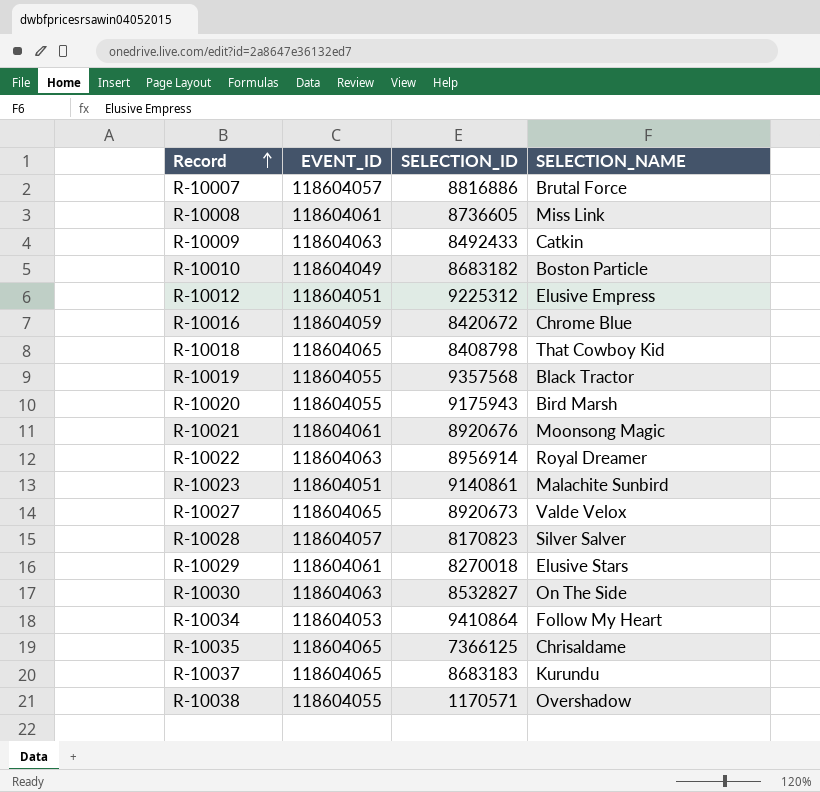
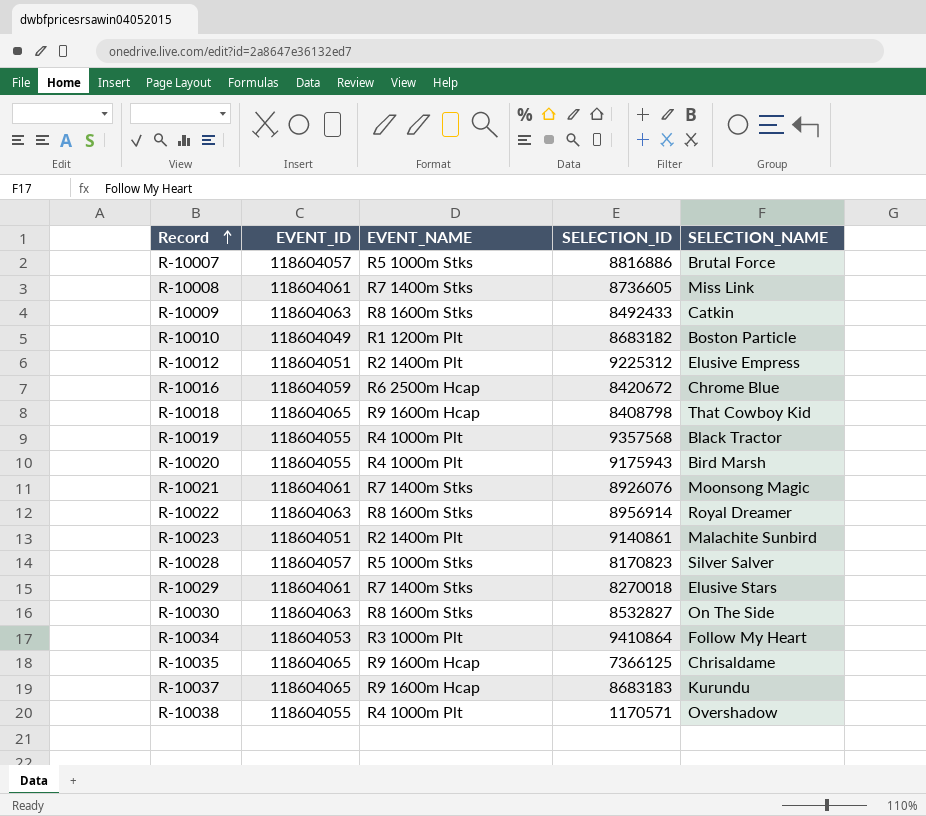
column EVENT_NAME | position: none -> 3
row R-10027: 118604065 | 8920673 | Valde Velox -> none
R-10021 | SELECTION_ID: 8920676 -> 8926076

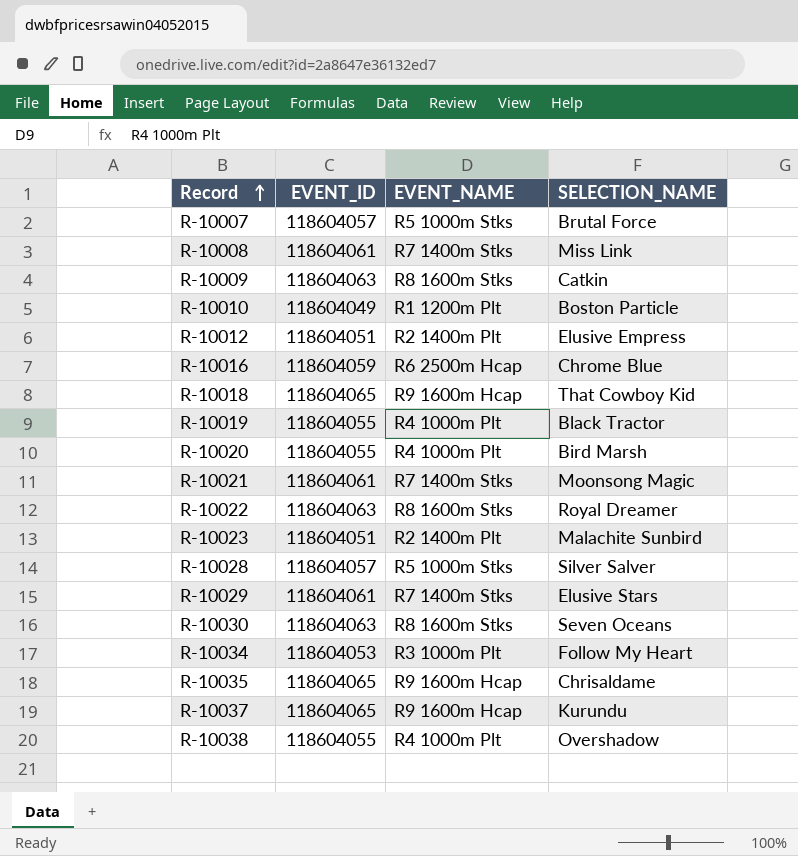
column SELECTION_ID | position: 4 -> none
R-10030 | SELECTION_NAME: On The Side -> Seven Oceans

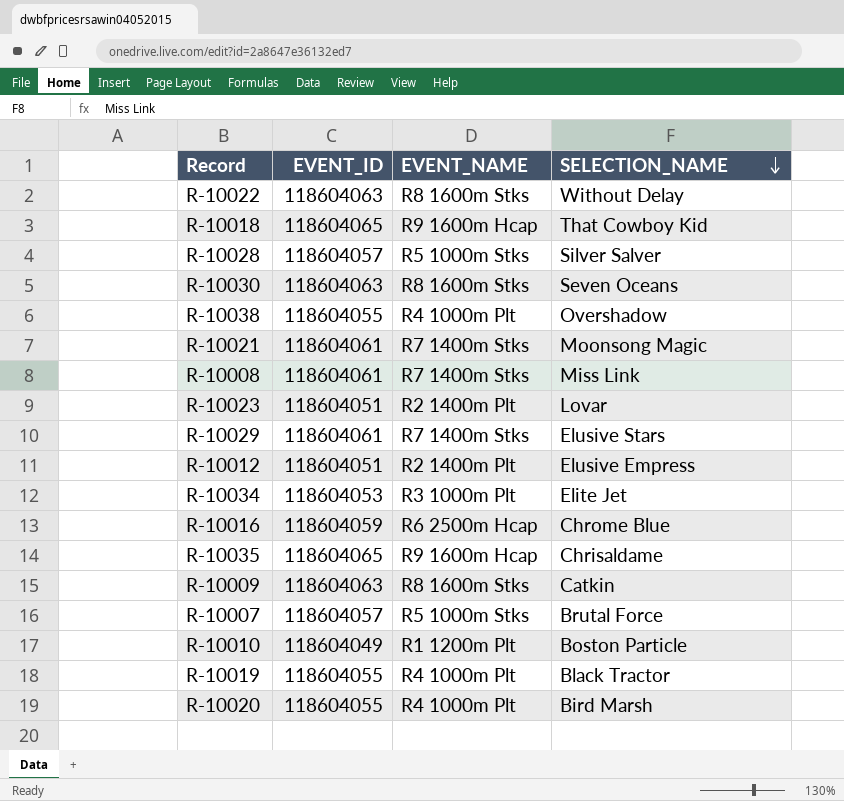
row order: Record ascending -> SELECTION_NAME descending
row R-10037: 118604065 | R9 1600m Hcap | Kurundu -> none
R-10022 | SELECTION_NAME: Royal Dreamer -> Without Delay
R-10023 | SELECTION_NAME: Malachite Sunbird -> Lovar
R-10034 | SELECTION_NAME: Follow My Heart -> Elite Jet

